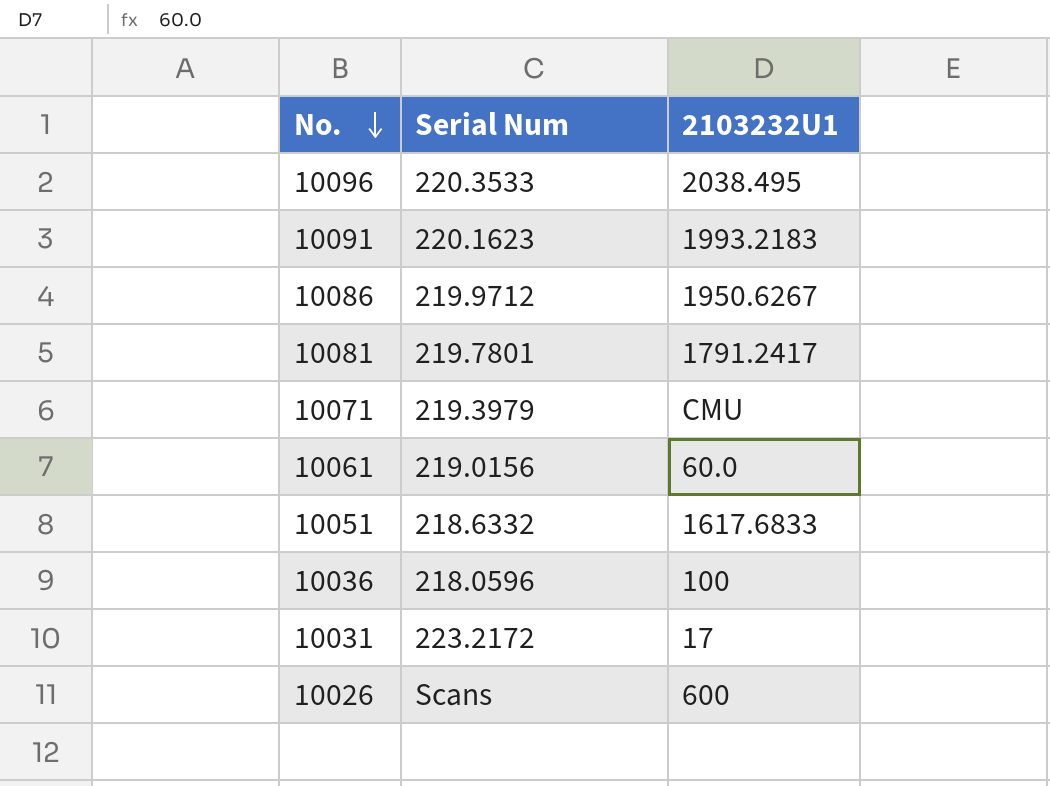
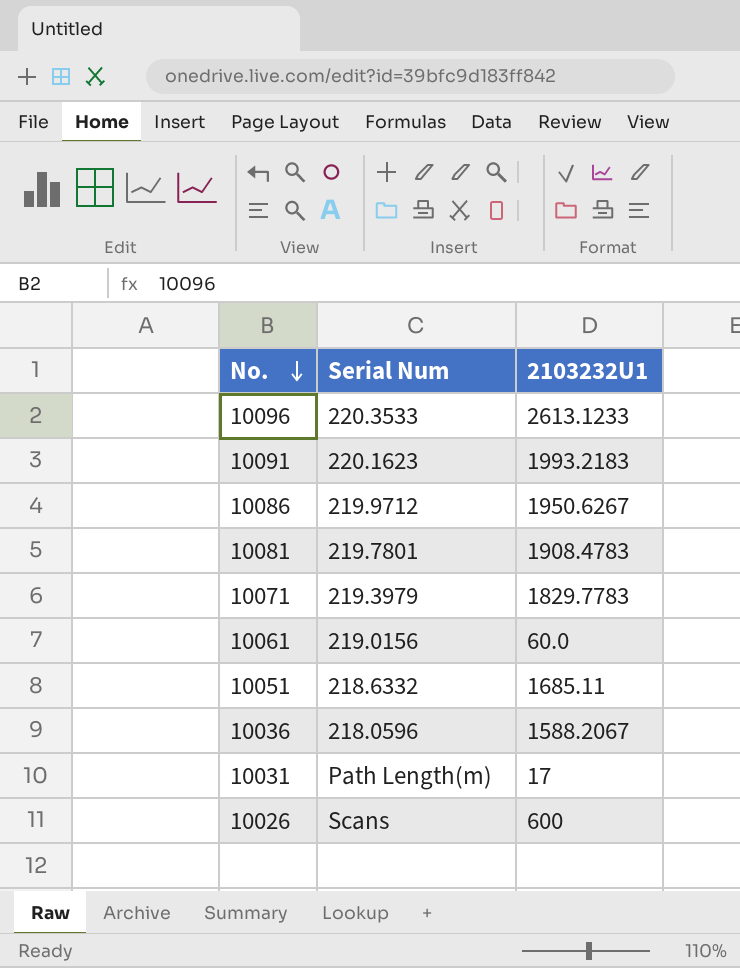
10096 | 2103232U1: 2038.495 -> 2613.1233
10081 | 2103232U1: 1791.2417 -> 1908.4783
10071 | 2103232U1: CMU -> 1829.7783
10051 | 2103232U1: 1617.6833 -> 1685.11
10036 | 2103232U1: 100 -> 1588.2067
10031 | Serial Num: 223.2172 -> Path Length(m)

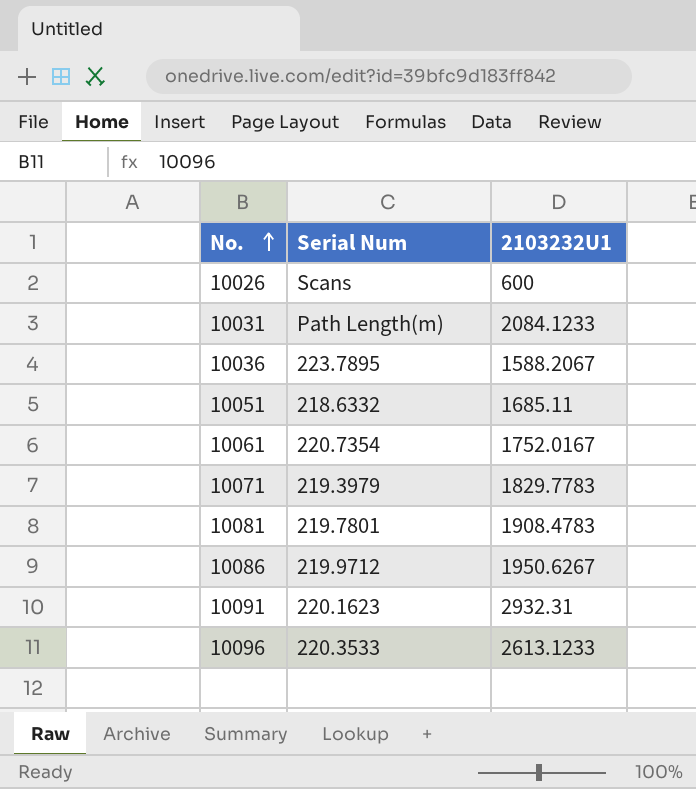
row order: No. descending -> No. ascending
10031 | 2103232U1: 17 -> 2084.1233
10036 | Serial Num: 218.0596 -> 223.7895
10061 | Serial Num: 219.0156 -> 220.7354
10061 | 2103232U1: 60.0 -> 1752.0167
10091 | 2103232U1: 1993.2183 -> 2932.31

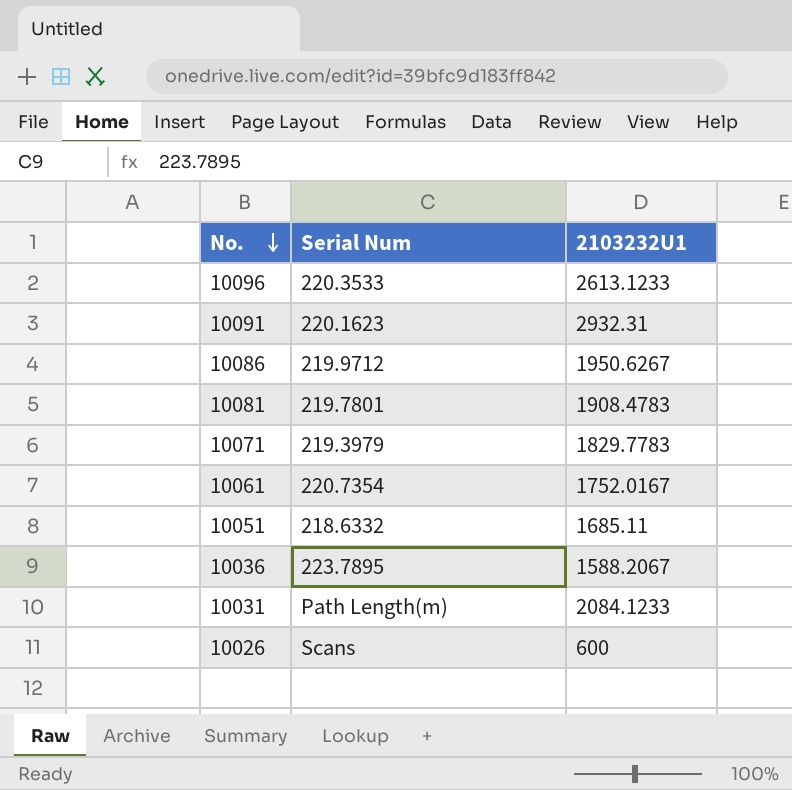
row order: No. ascending -> No. descending

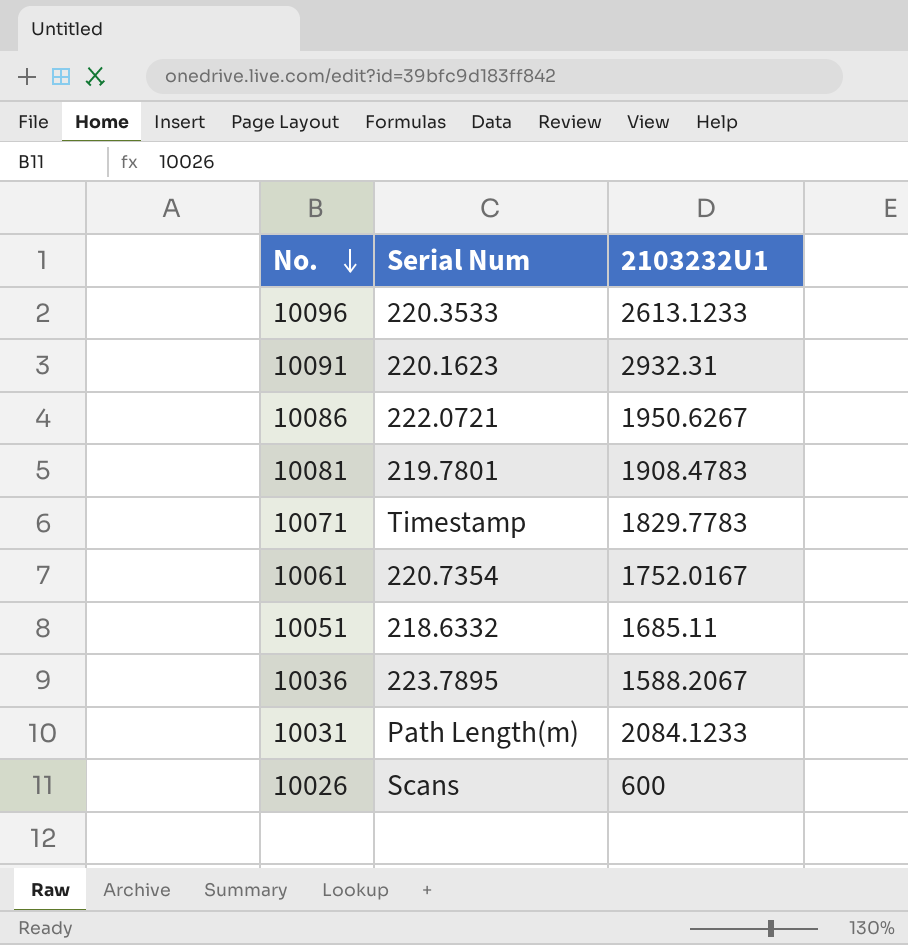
10086 | Serial Num: 219.9712 -> 222.0721
10071 | Serial Num: 219.3979 -> Timestamp

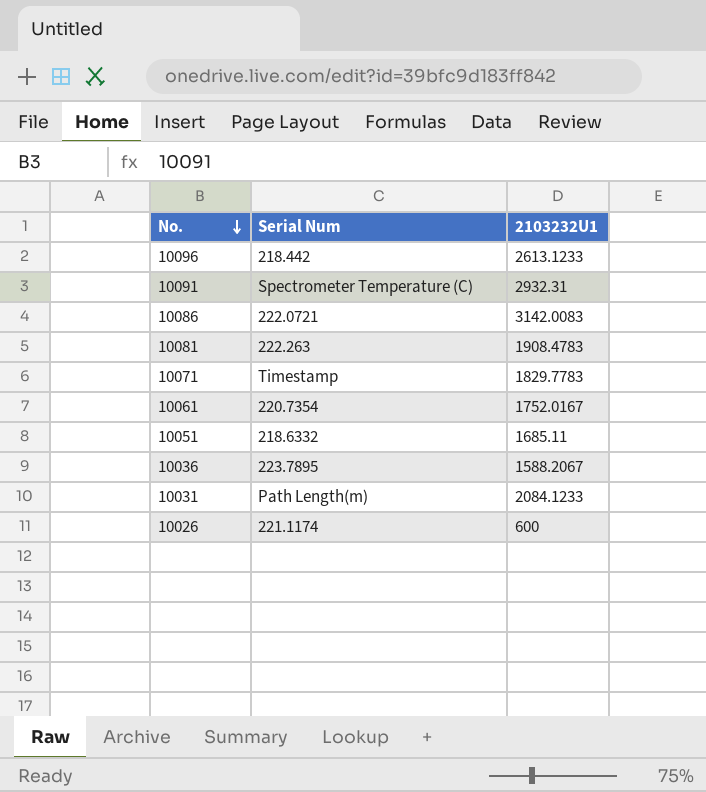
10096 | Serial Num: 220.3533 -> 218.442
10091 | Serial Num: 220.1623 -> Spectrometer Temperature (C)
10086 | 2103232U1: 1950.6267 -> 3142.0083
10081 | Serial Num: 219.7801 -> 222.263
10026 | Serial Num: Scans -> 221.1174

